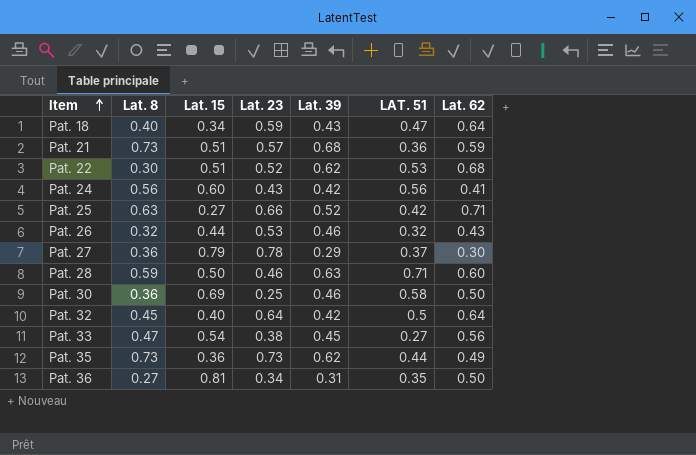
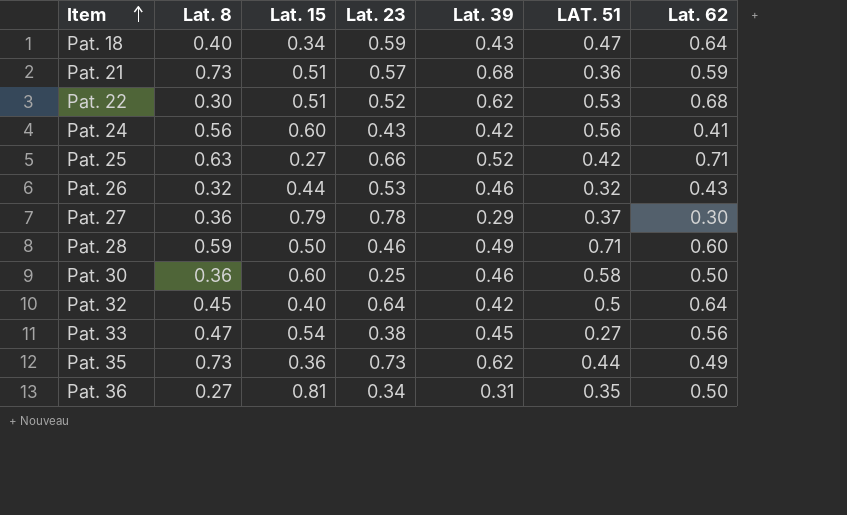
Pat. 28 | Lat. 39: 0.63 -> 0.49
Pat. 30 | Lat. 15: 0.69 -> 0.60

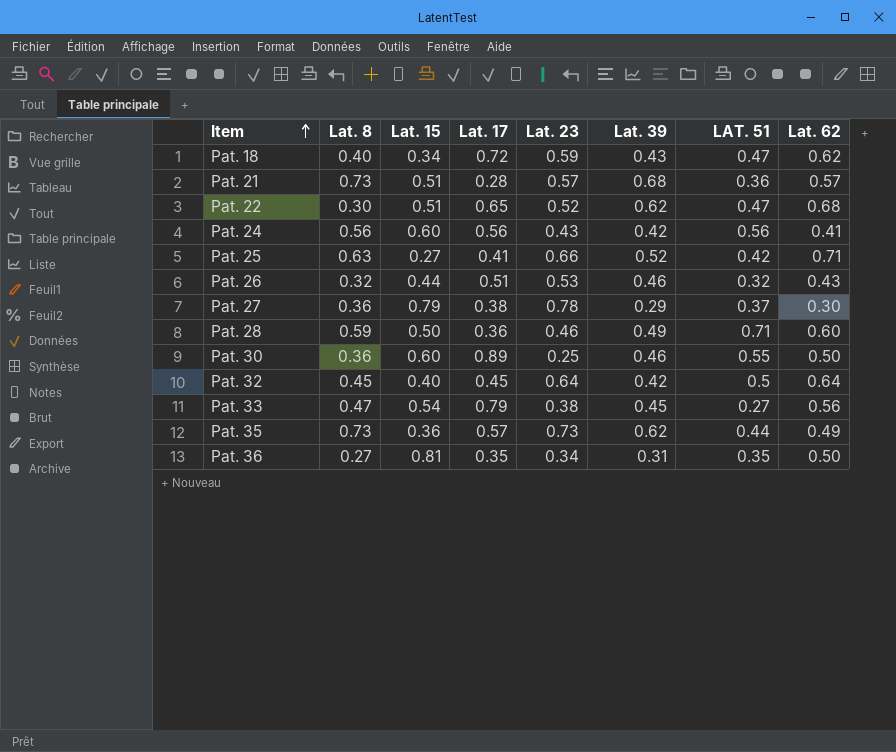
column Lat. 17 | position: none -> 4
Pat. 18 | Lat. 62: 0.64 -> 0.62
Pat. 21 | Lat. 62: 0.59 -> 0.57
Pat. 22 | LAT. 51: 0.53 -> 0.47
Pat. 30 | LAT. 51: 0.58 -> 0.55

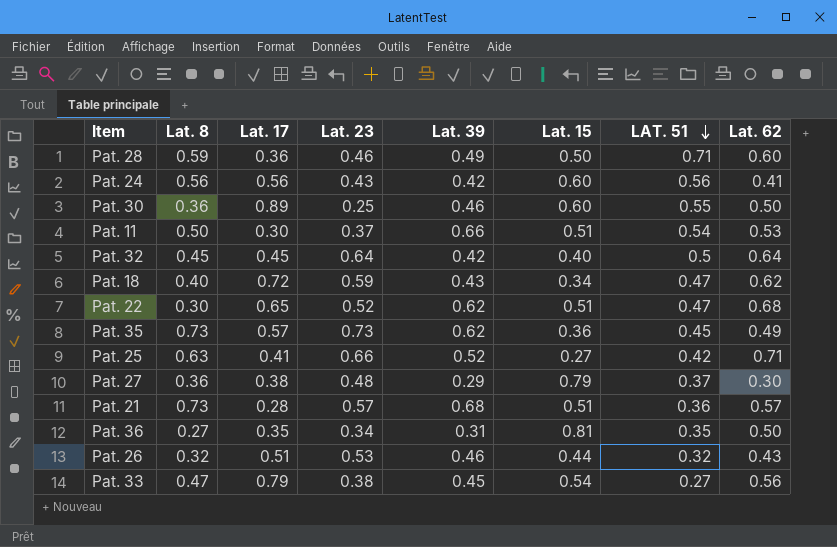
row order: Item ascending -> LAT. 51 descending
column Lat. 15 | position: 3 -> 6
row Pat. 11: none -> 0.50 | 0.30 | 0.37 | 0.66 | 0.51 | 0.54 | 0.53
Pat. 35 | LAT. 51: 0.44 -> 0.45
Pat. 27 | Lat. 23: 0.78 -> 0.48

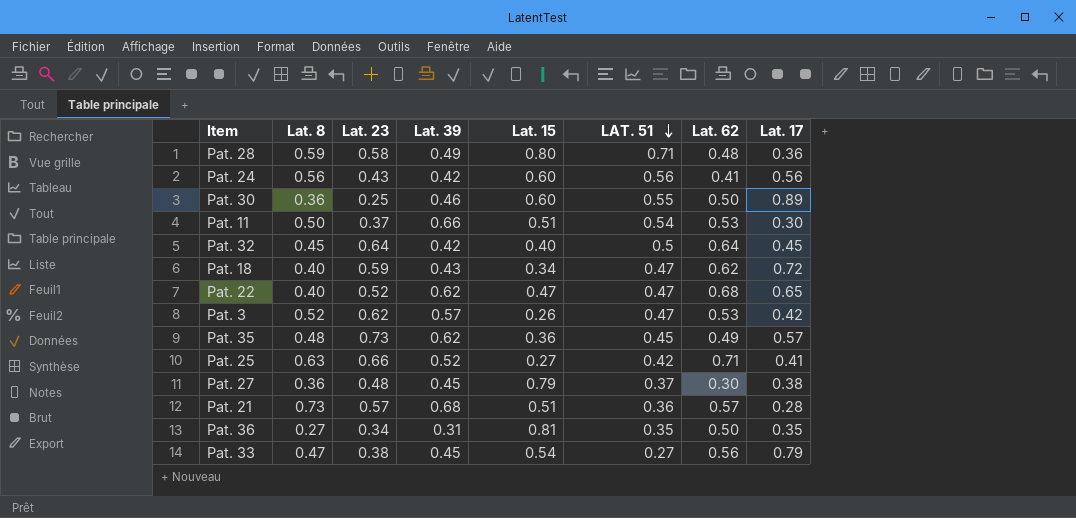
column Lat. 17 | position: 3 -> 8
row Pat. 26: 0.32 | 0.51 | 0.53 | 0.46 | 0.44 | 0.32 | 0.43 -> none
Pat. 28 | Lat. 23: 0.46 -> 0.58
Pat. 28 | Lat. 15: 0.50 -> 0.80
Pat. 28 | Lat. 62: 0.60 -> 0.48
Pat. 22 | Lat. 8: 0.30 -> 0.40
Pat. 22 | Lat. 15: 0.51 -> 0.47
row Pat. 3: none -> 0.52 | 0.62 | 0.57 | 0.26 | 0.47 | 0.53 | 0.42
Pat. 35 | Lat. 8: 0.73 -> 0.48
Pat. 27 | Lat. 39: 0.29 -> 0.45

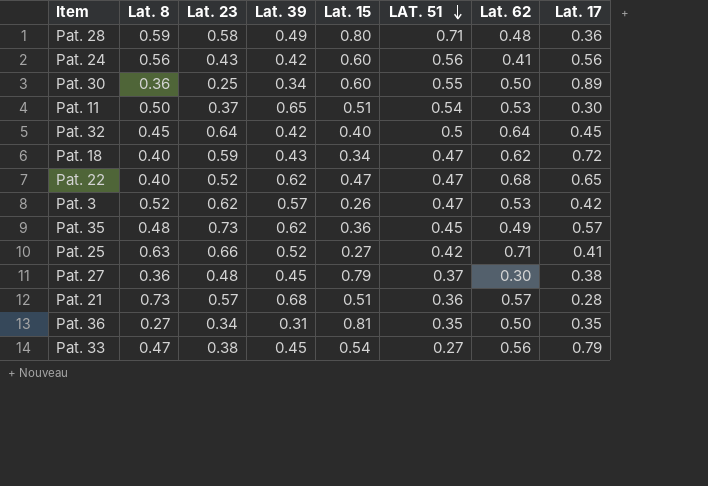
Pat. 30 | Lat. 39: 0.46 -> 0.34
Pat. 11 | Lat. 39: 0.66 -> 0.65

